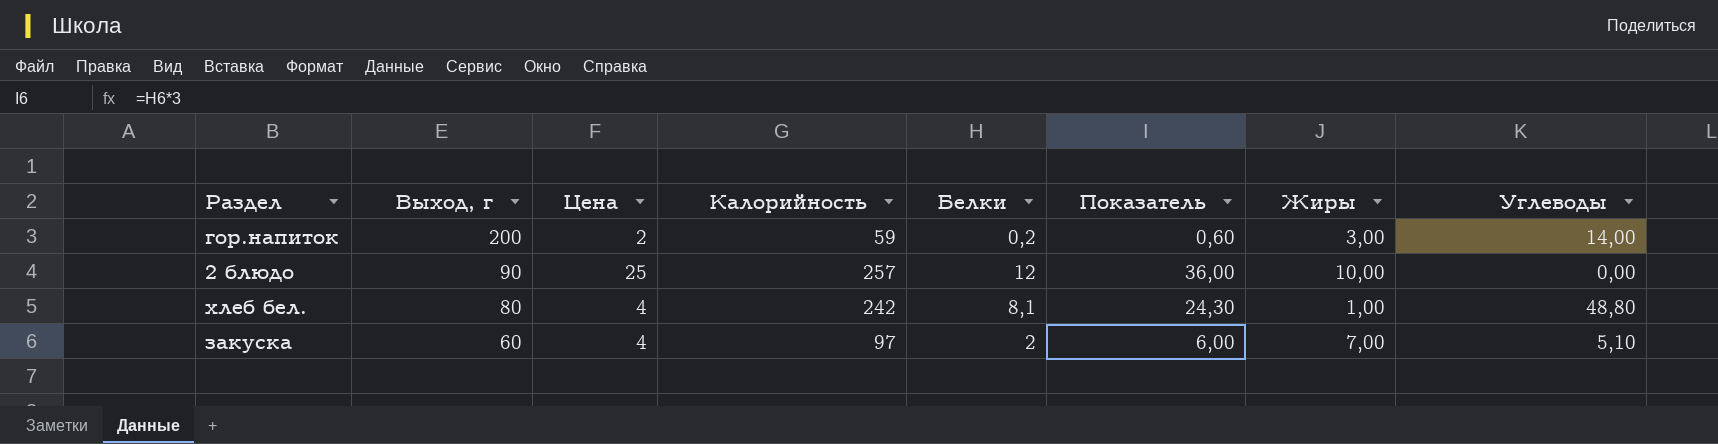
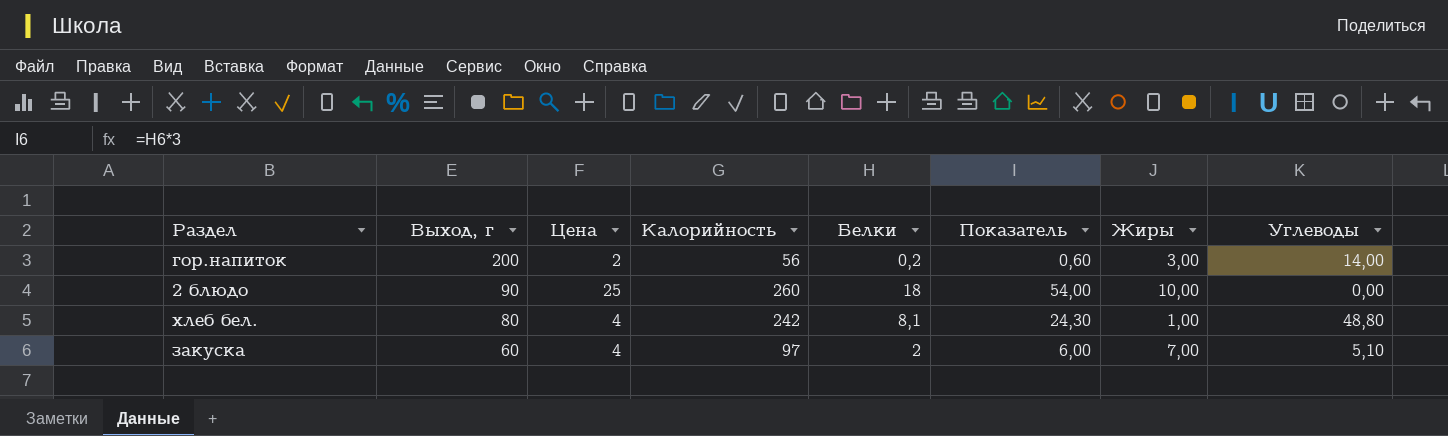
гор.напиток | Калорийность: 59 -> 56
2 блюдо | Калорийность: 257 -> 260
2 блюдо | Белки: 12 -> 18
2 блюдо | Показатель: 36,00 -> 54,00

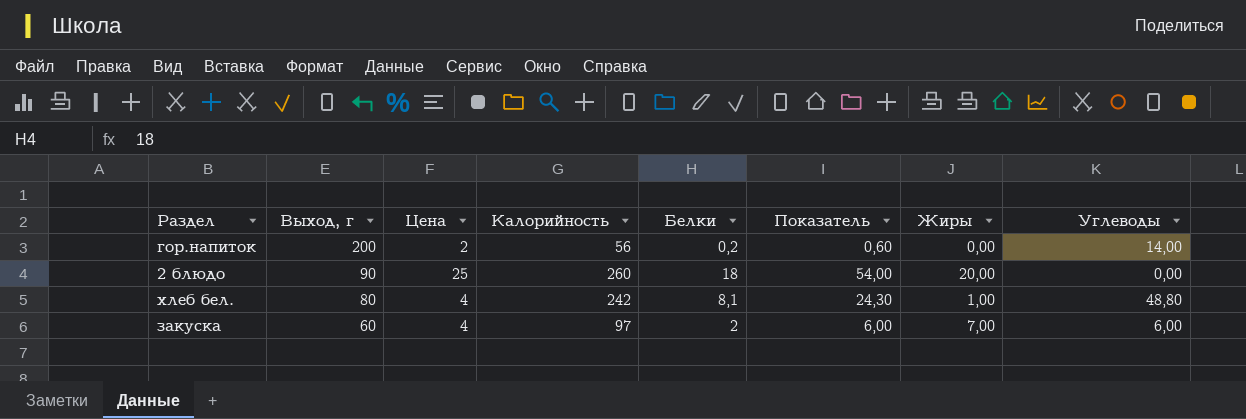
гор.напиток | Жиры: 3,00 -> 0,00
2 блюдо | Жиры: 10,00 -> 20,00
закуска | Углеводы: 5,10 -> 6,00

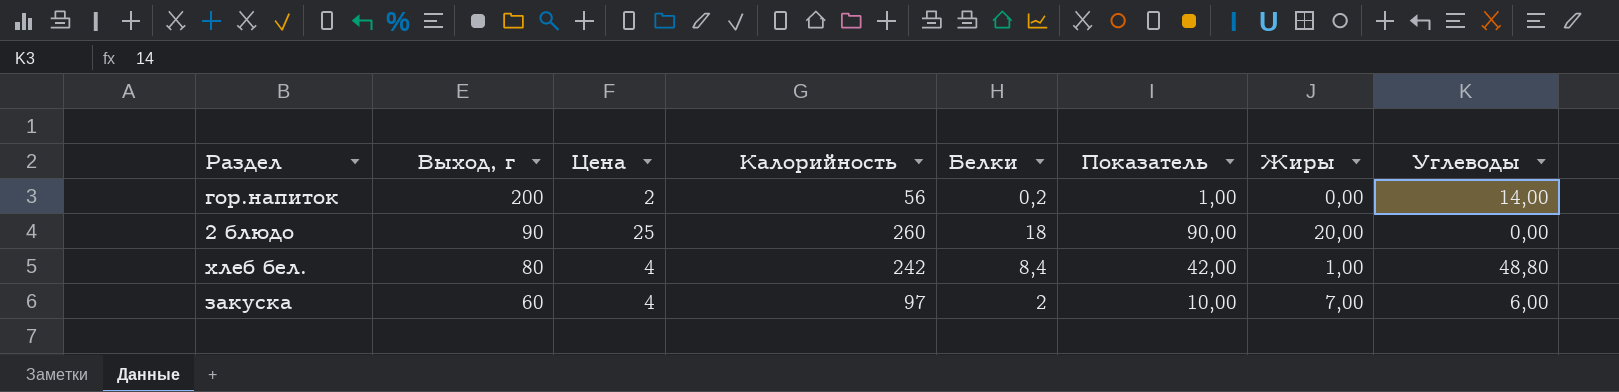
column Показатель | formula: [Белки] * 3 -> [Белки] * 5
хлеб бел. | Белки: 8,1 -> 8,4

